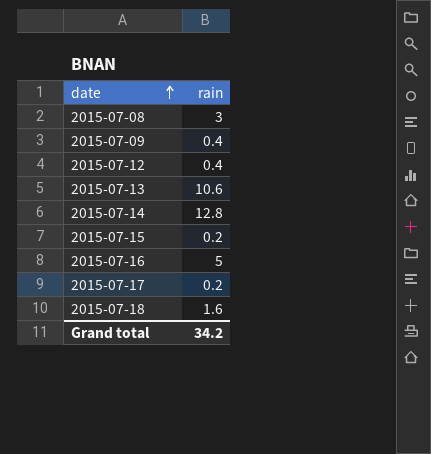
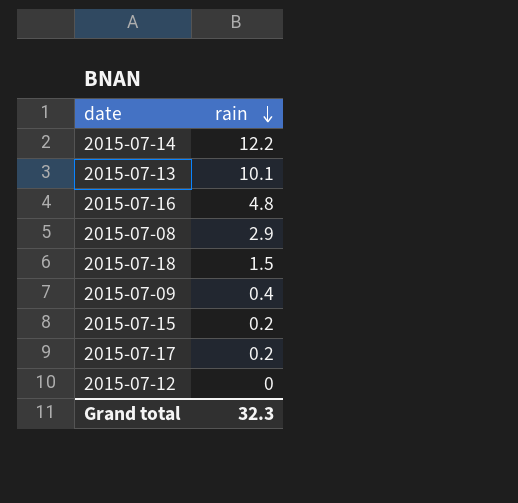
row order: date ascending -> rain descending
2015-07-14 | rain: 12.8 -> 12.2
2015-07-13 | rain: 10.6 -> 10.1
2015-07-16 | rain: 5 -> 4.8
2015-07-08 | rain: 3 -> 2.9
2015-07-18 | rain: 1.6 -> 1.5
2015-07-12 | rain: 0.4 -> 0
Grand total | rain: 34.2 -> 32.3

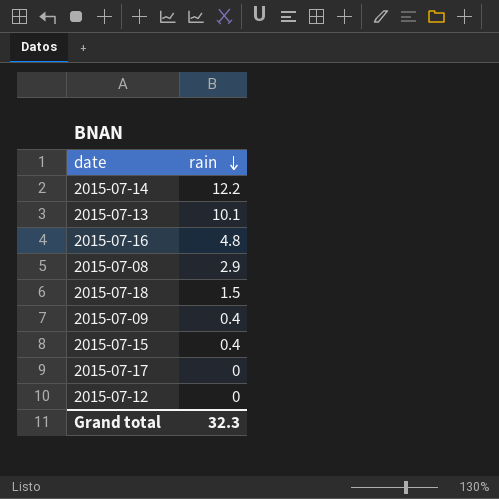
2015-07-15 | rain: 0.2 -> 0.4
2015-07-17 | rain: 0.2 -> 0

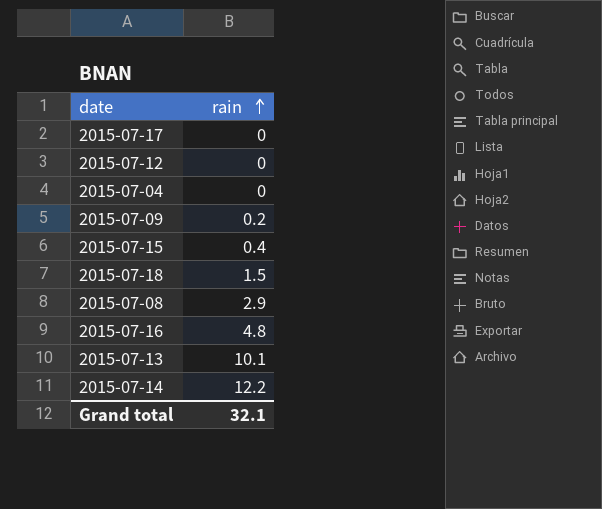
row order: rain descending -> rain ascending
row 2015-07-04: none -> 0
2015-07-09 | rain: 0.4 -> 0.2
Grand total | rain: 32.3 -> 32.1

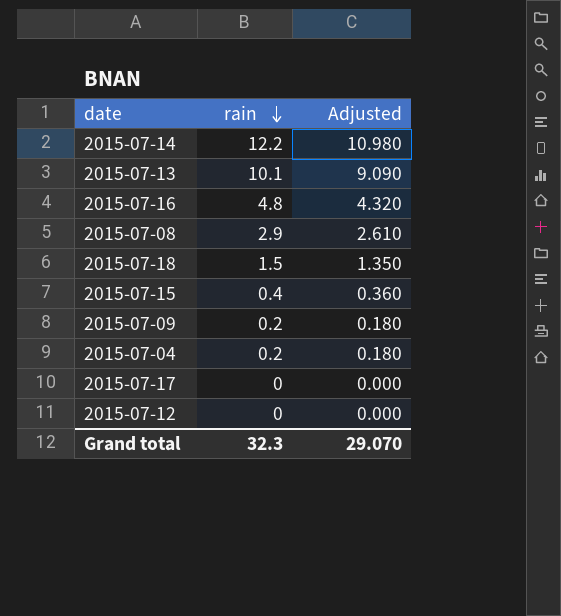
row order: rain ascending -> rain descending
column Adjusted | formula: none -> [rain] * 0.9
2015-07-04 | rain: 0 -> 0.2
Grand total | rain: 32.1 -> 32.3

